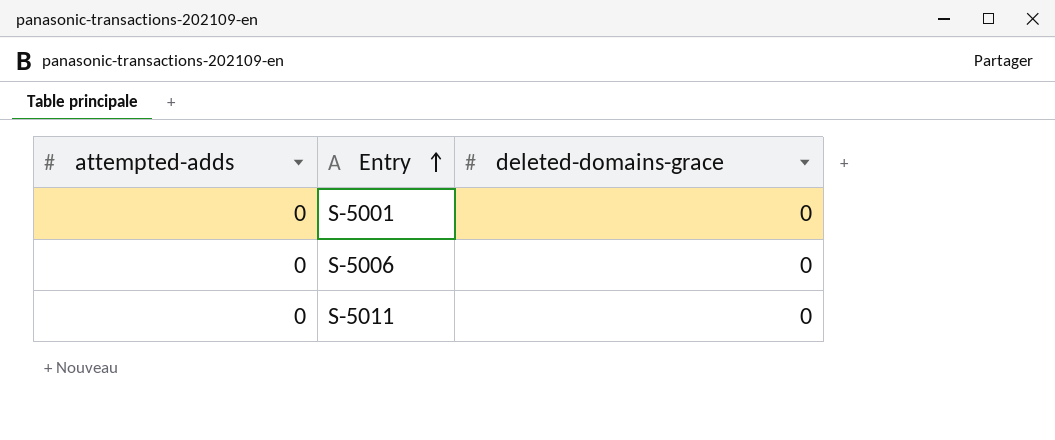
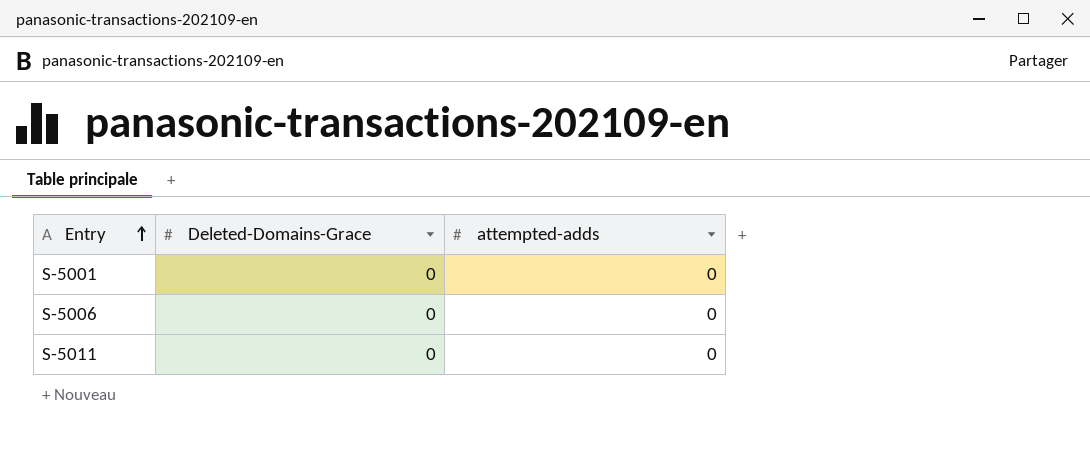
column name: deleted-domains-grace -> Deleted-Domains-Grace
column attempted-adds | position: 1 -> 3

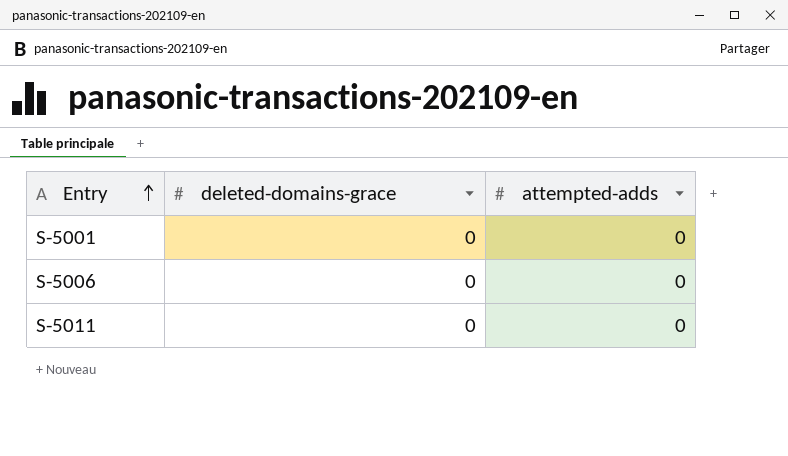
column name: Deleted-Domains-Grace -> deleted-domains-grace

